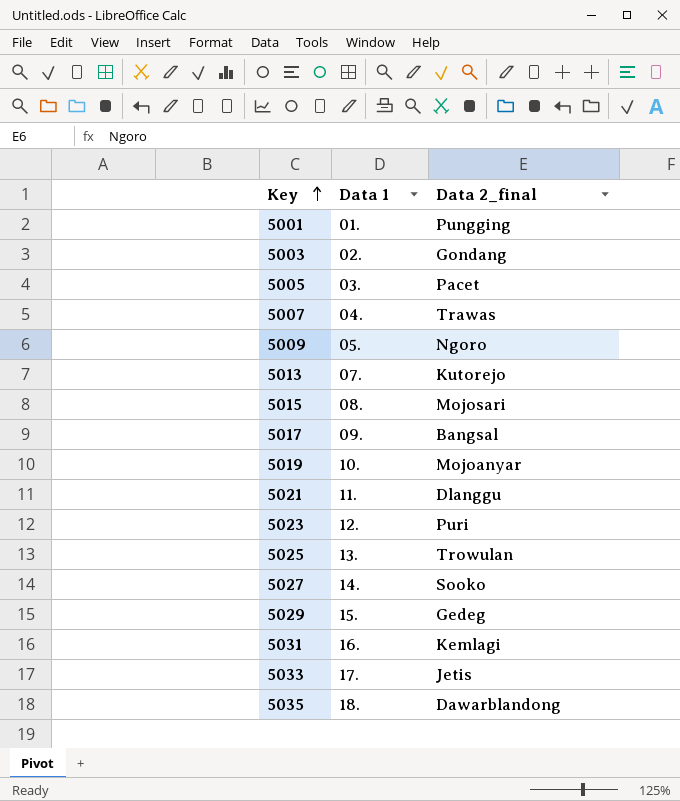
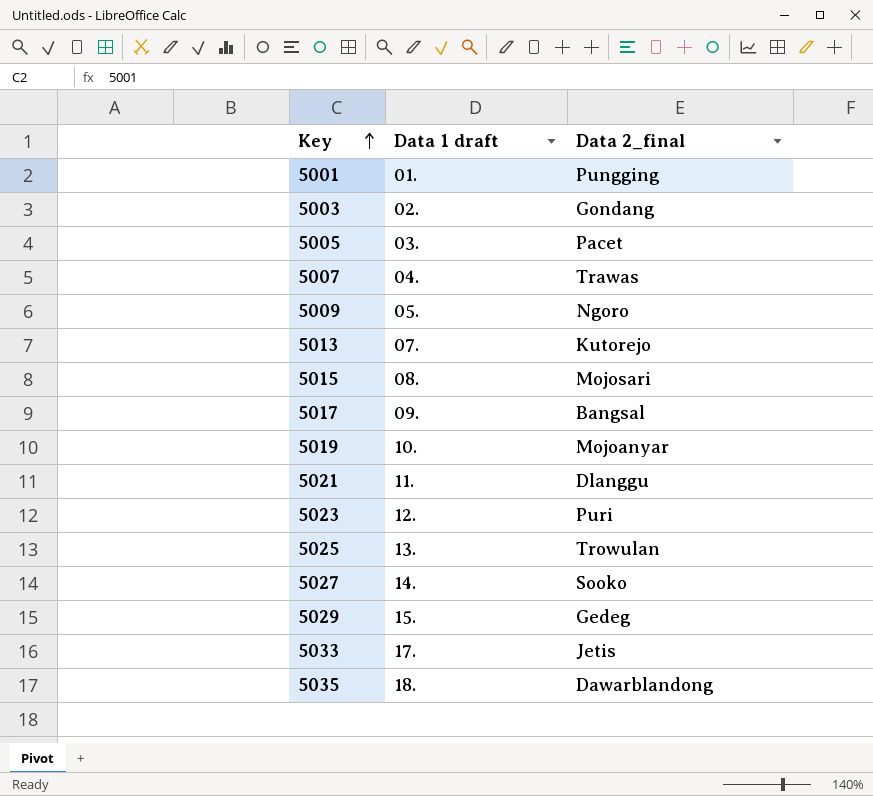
column name: Data 1 -> Data 1 draft
row 5031: 16. | Kemlagi -> none

